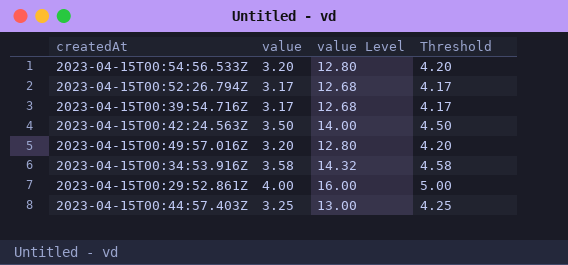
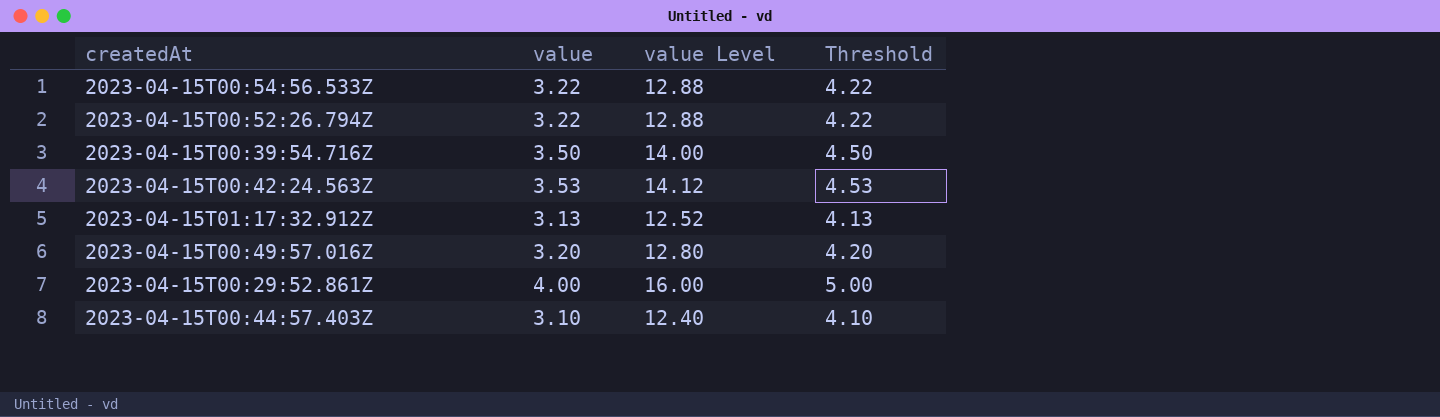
row 2023-04-15T00:34:53.916Z: 3.58 | 14.32 | 4.58 -> none
2023-04-15T00:54:56.533Z | value: 3.20 -> 3.22
2023-04-15T00:54:56.533Z | value Level: 12.80 -> 12.88
2023-04-15T00:54:56.533Z | Threshold: 4.20 -> 4.22
2023-04-15T00:52:26.794Z | value: 3.17 -> 3.22
2023-04-15T00:52:26.794Z | value Level: 12.68 -> 12.88
2023-04-15T00:52:26.794Z | Threshold: 4.17 -> 4.22
2023-04-15T00:39:54.716Z | value: 3.17 -> 3.50
2023-04-15T00:39:54.716Z | value Level: 12.68 -> 14.00
2023-04-15T00:39:54.716Z | Threshold: 4.17 -> 4.50
2023-04-15T00:42:24.563Z | value: 3.50 -> 3.53
2023-04-15T00:42:24.563Z | value Level: 14.00 -> 14.12
2023-04-15T00:42:24.563Z | Threshold: 4.50 -> 4.53
row 2023-04-15T01:17:32.912Z: none -> 3.13 | 12.52 | 4.13
2023-04-15T00:44:57.403Z | value: 3.25 -> 3.10
2023-04-15T00:44:57.403Z | value Level: 13.00 -> 12.40
2023-04-15T00:44:57.403Z | Threshold: 4.25 -> 4.10

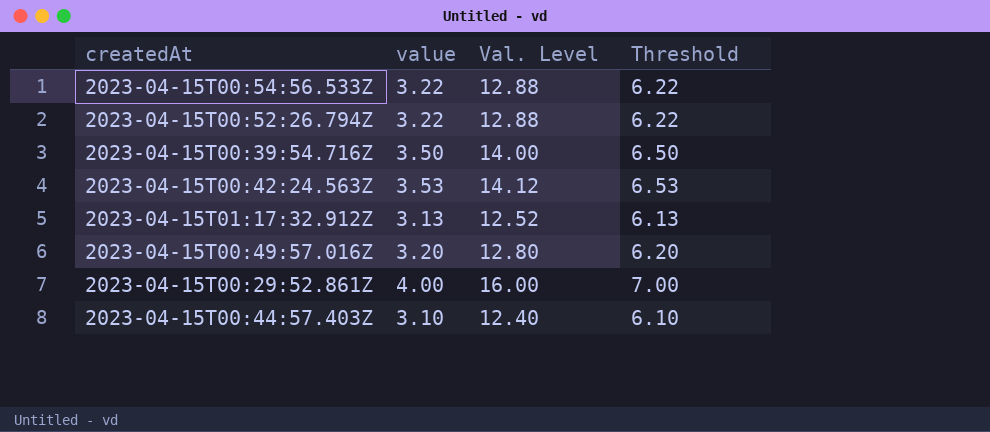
column name: value Level -> Val. Level
column Threshold | formula: [value] + 1 -> [value] + 3

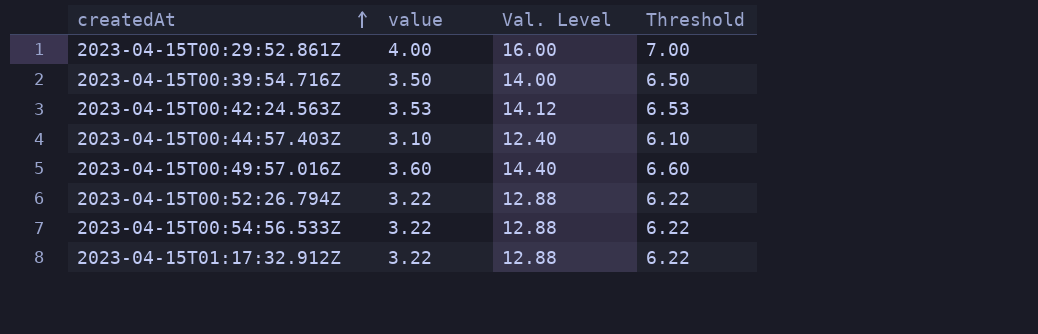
row order: none -> createdAt ascending
2023-04-15T00:49:57.016Z | value: 3.20 -> 3.60
2023-04-15T00:49:57.016Z | Val. Level: 12.80 -> 14.40
2023-04-15T00:49:57.016Z | Threshold: 6.20 -> 6.60
2023-04-15T01:17:32.912Z | value: 3.13 -> 3.22
2023-04-15T01:17:32.912Z | Val. Level: 12.52 -> 12.88
2023-04-15T01:17:32.912Z | Threshold: 6.13 -> 6.22

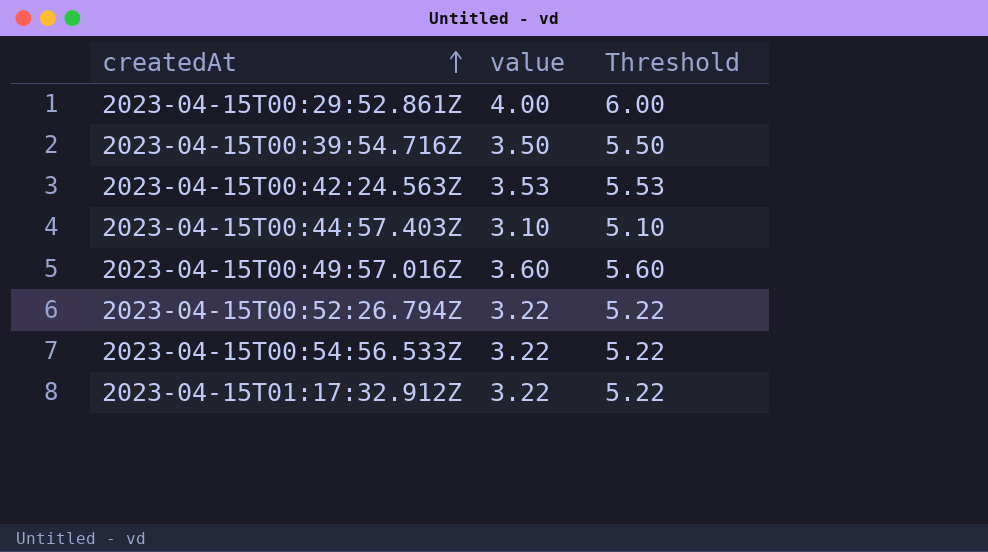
column Val. Level | formula: [value] * 4 -> none
column Threshold | formula: [value] + 3 -> [value] + 2

